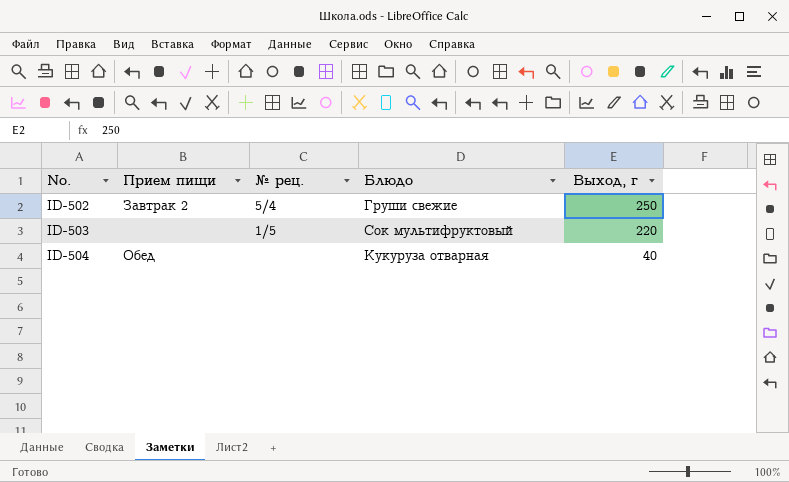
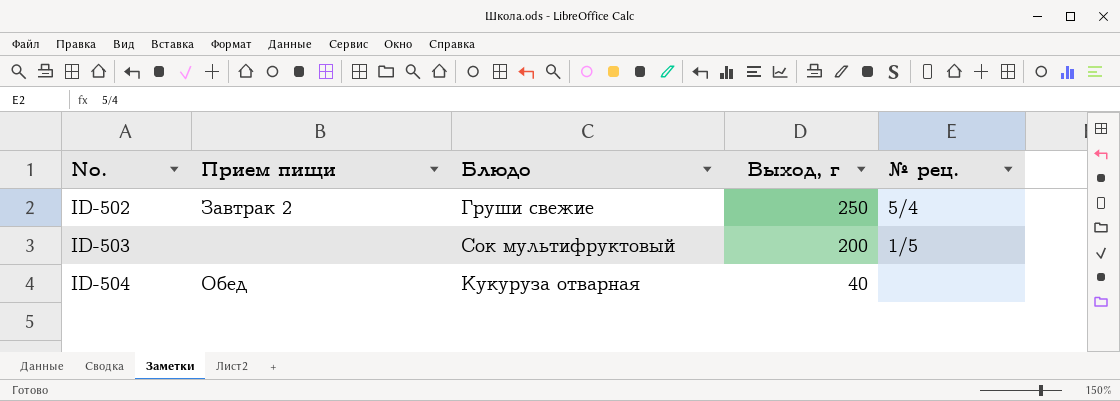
column № рец. | position: 3 -> 5
ID-503 | Выход, г: 220 -> 200

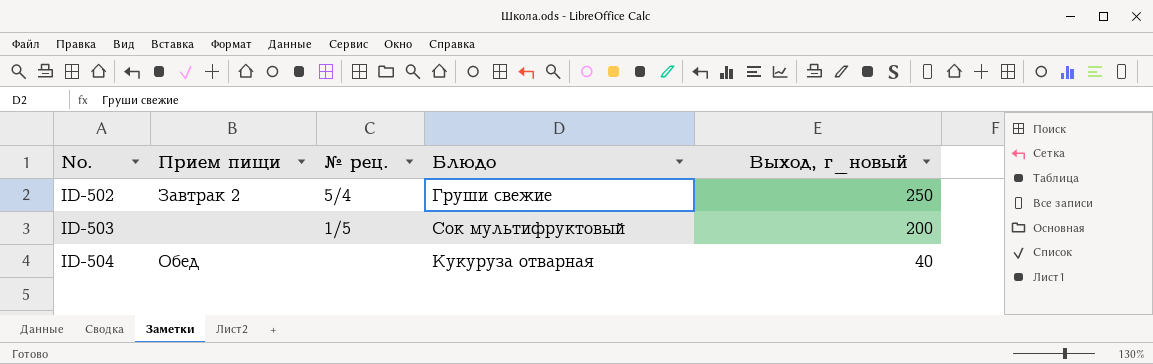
column № рец. | position: 5 -> 3
column name: Выход, г -> Выход, г_новый

